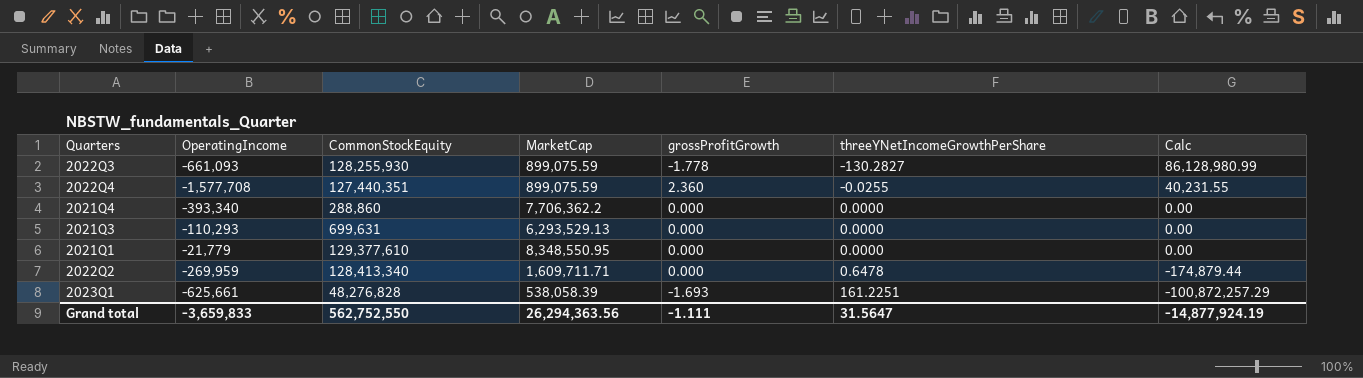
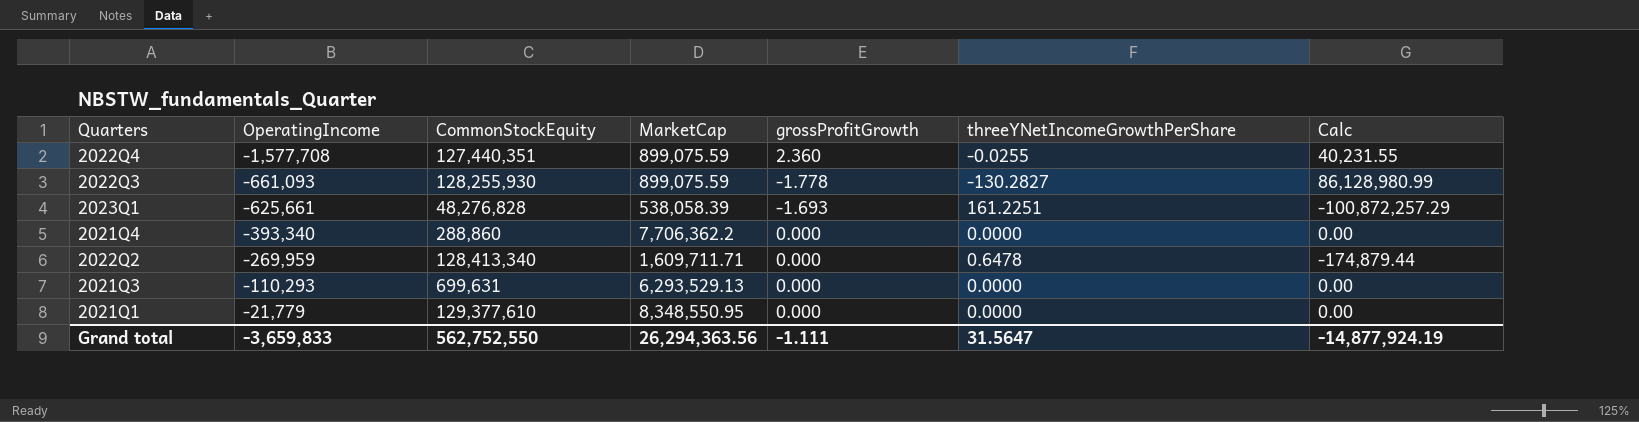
row order: threeYNetIncomeGrowthPerShare ascending -> OperatingIncome ascending

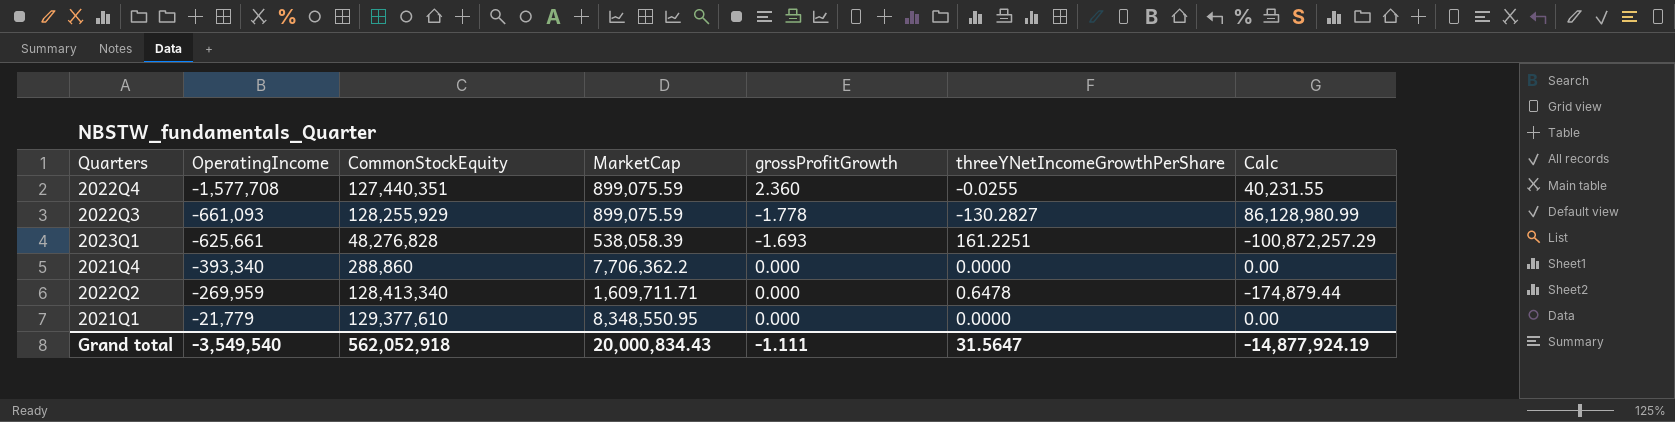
row 2021Q3: -110,293 | 699,631 | 6,293,529.13 | 0.000 | 0.0000 | 0.00 -> none
2022Q3 | CommonStockEquity: 128,255,930 -> 128,255,929
Grand total | OperatingIncome: -3,659,833 -> -3,549,540
Grand total | CommonStockEquity: 562,752,550 -> 562,052,918
Grand total | MarketCap: 26,294,363.56 -> 20,000,834.43

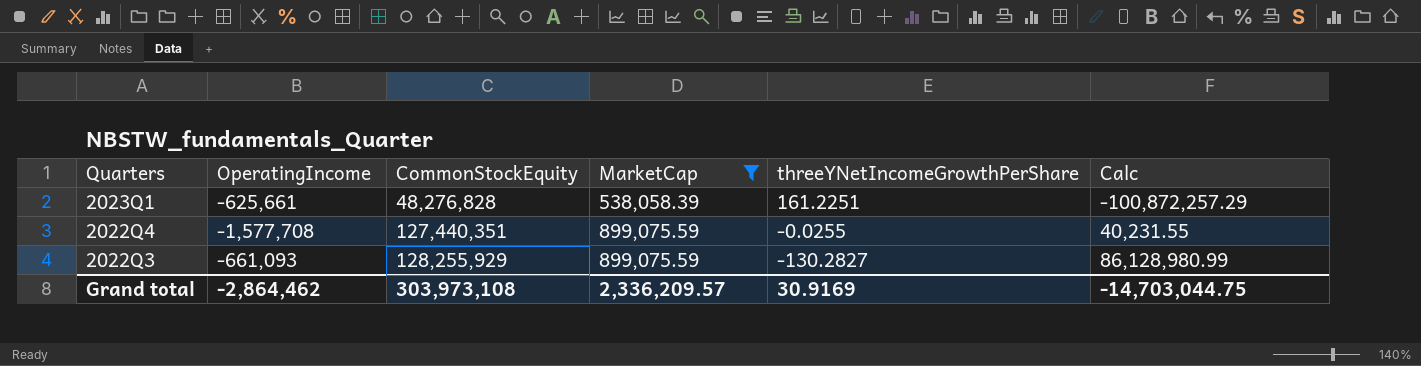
filter: none -> MarketCap <= 899,075.59
row order: OperatingIncome ascending -> Quarters descending
column grossProfitGrowth | position: 5 -> none
Grand total | OperatingIncome: -3,549,540 -> -2,864,462
Grand total | CommonStockEquity: 562,052,918 -> 303,973,108
Grand total | MarketCap: 20,000,834.43 -> 2,336,209.57
Grand total | threeYNetIncomeGrowthPerShare: 31.5647 -> 30.9169
Grand total | Calc: -14,877,924.19 -> -14,703,044.75

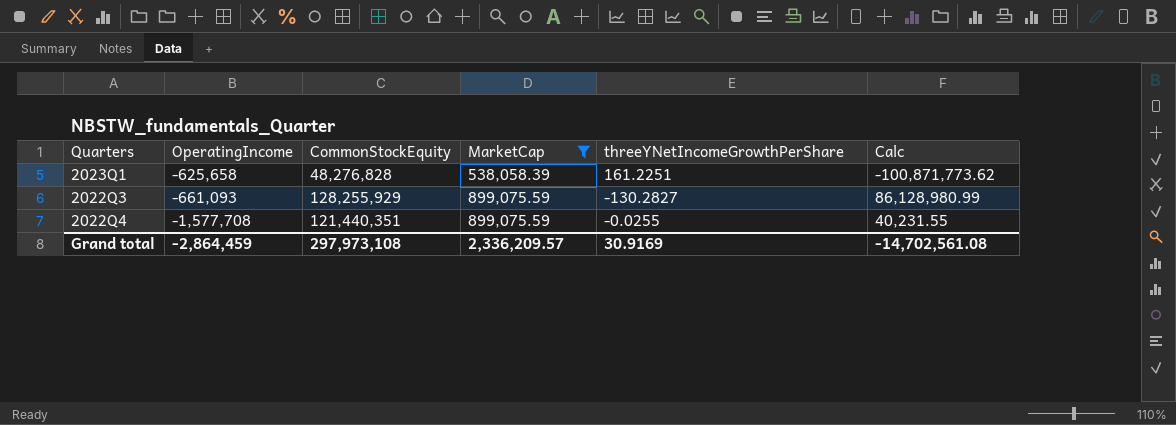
row order: Quarters descending -> OperatingIncome descending
2023Q1 | OperatingIncome: -625,661 -> -625,658
2023Q1 | Calc: -100,872,257.29 -> -100,871,773.62
2022Q4 | CommonStockEquity: 127,440,351 -> 121,440,351
Grand total | OperatingIncome: -2,864,462 -> -2,864,459
Grand total | CommonStockEquity: 303,973,108 -> 297,973,108
Grand total | Calc: -14,703,044.75 -> -14,702,561.08

